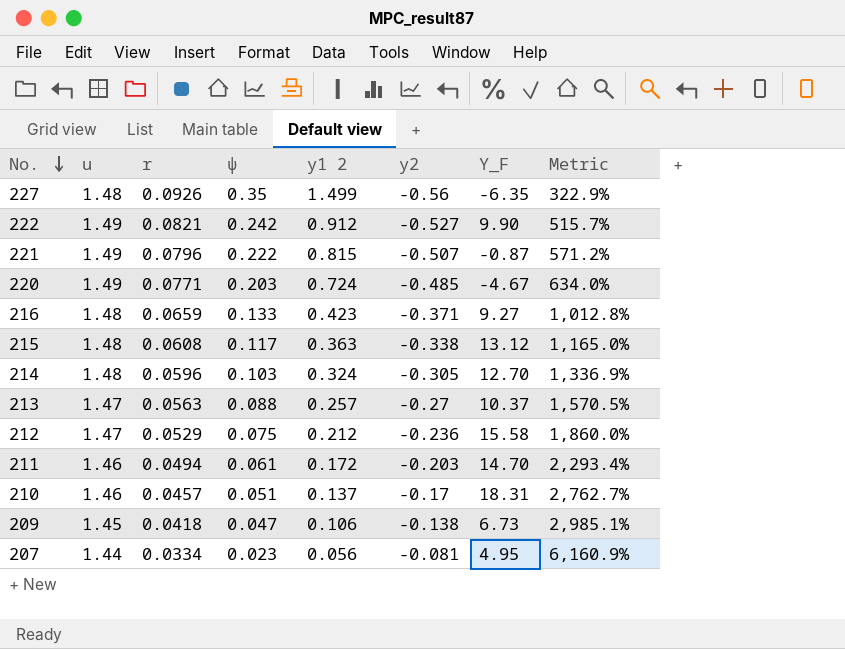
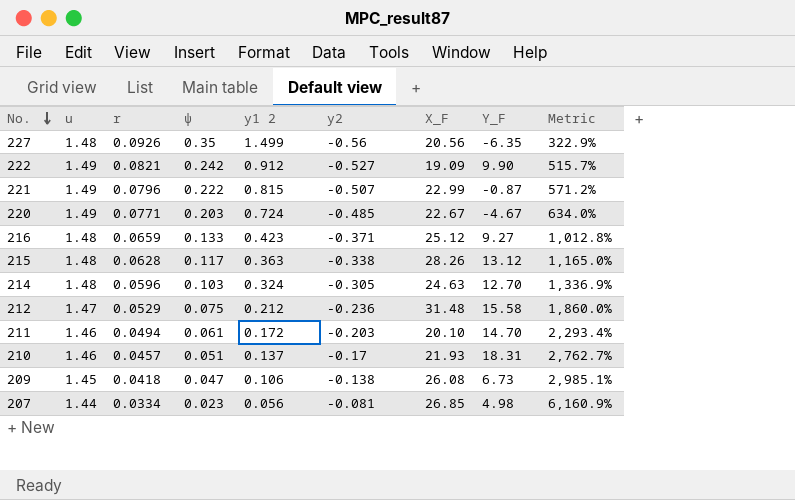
column X_F | position: none -> 7
row 213: 1.47 | 0.0563 | 0.088 | 0.257 | -0.27 | 10.37 | 1,570.5% -> none
215 | r: 0.0608 -> 0.0628
207 | Y_F: 4.95 -> 4.98

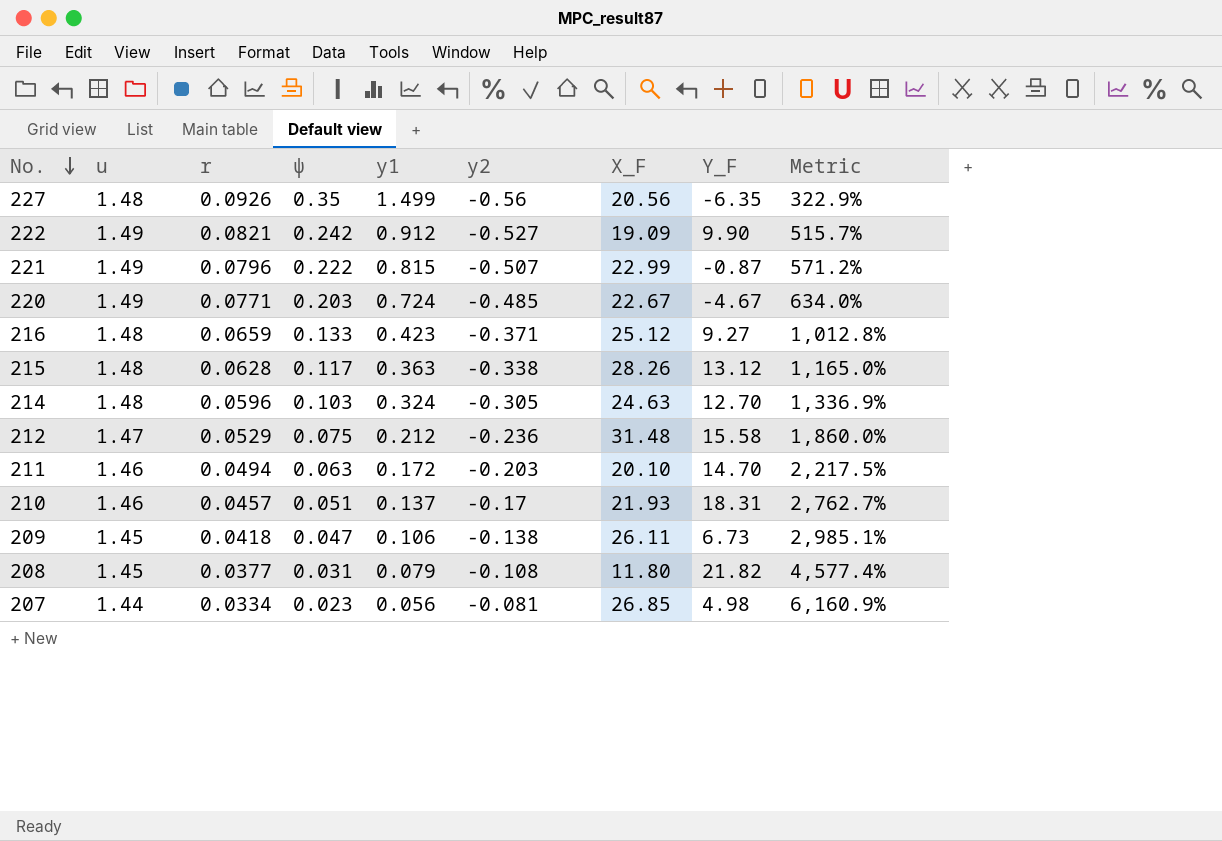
column name: y1 2 -> y1
211 | ψ: 0.061 -> 0.063
211 | Metric: 2,293.4% -> 2,217.5%
209 | X_F: 26.08 -> 26.11
row 208: none -> 1.45 | 0.0377 | 0.031 | 0.079 | -0.108 | 11.80 | 21.82 | 4,577.4%

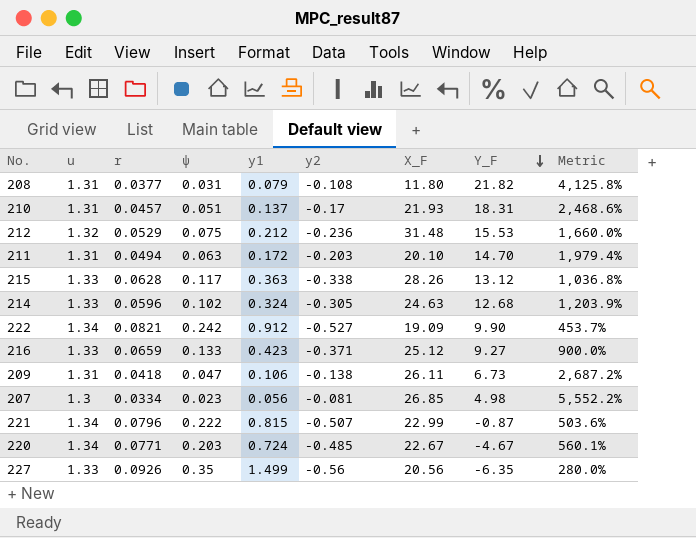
row order: No. descending -> Y_F descending
208 | u: 1.45 -> 1.31
208 | Metric: 4,577.4% -> 4,125.8%
210 | u: 1.46 -> 1.31
210 | Metric: 2,762.7% -> 2,468.6%
212 | u: 1.47 -> 1.32
212 | Y_F: 15.58 -> 15.53
212 | Metric: 1,860.0% -> 1,660.0%
211 | u: 1.46 -> 1.31
211 | Metric: 2,217.5% -> 1,979.4%
215 | u: 1.48 -> 1.33
215 | Metric: 1,165.0% -> 1,036.8%
214 | u: 1.48 -> 1.33
214 | ψ: 0.103 -> 0.102
214 | Y_F: 12.70 -> 12.68
214 | Metric: 1,336.9% -> 1,203.9%
222 | u: 1.49 -> 1.34
222 | Metric: 515.7% -> 453.7%
216 | u: 1.48 -> 1.33
216 | Metric: 1,012.8% -> 900.0%
209 | u: 1.45 -> 1.31
209 | Metric: 2,985.1% -> 2,687.2%
207 | u: 1.44 -> 1.3
207 | Metric: 6,160.9% -> 5,552.2%
221 | u: 1.49 -> 1.34
221 | Metric: 571.2% -> 503.6%
220 | u: 1.49 -> 1.34
220 | Metric: 634.0% -> 560.1%
227 | u: 1.48 -> 1.33
227 | Metric: 322.9% -> 280.0%

